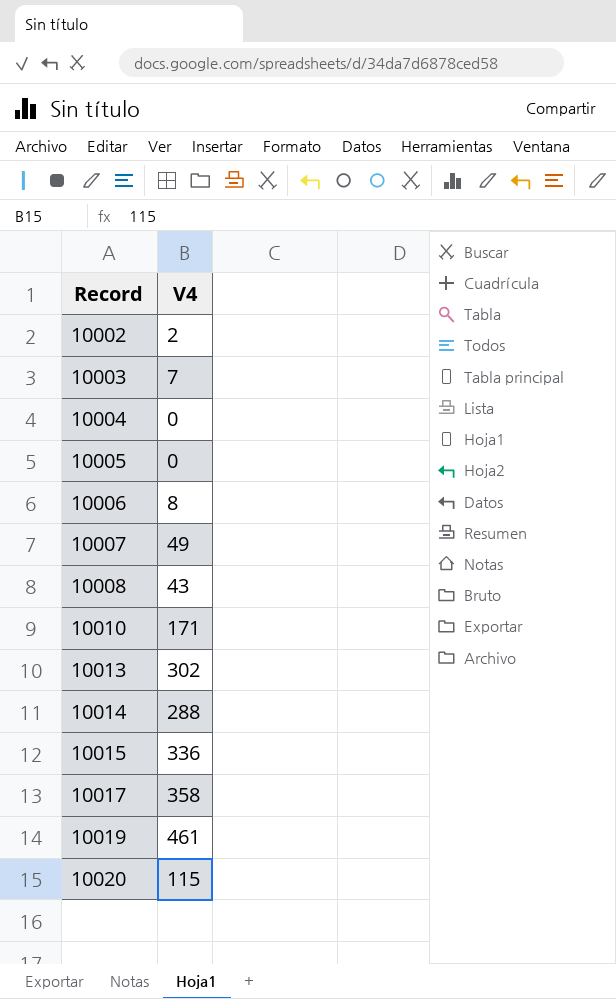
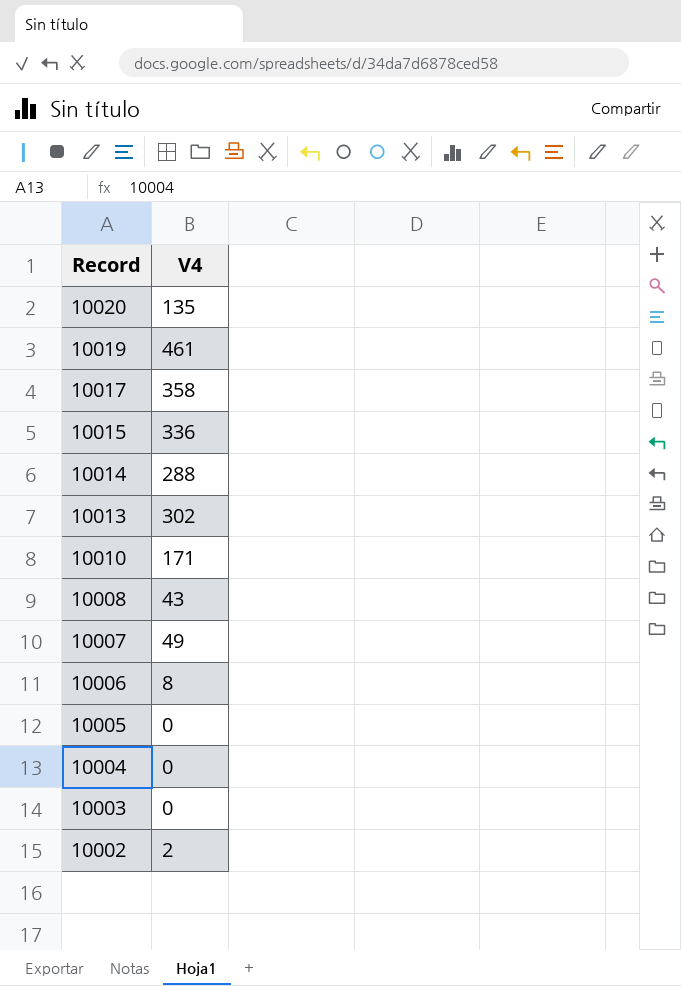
row order: Record ascending -> Record descending
10020 | V4: 115 -> 135
10003 | V4: 7 -> 0

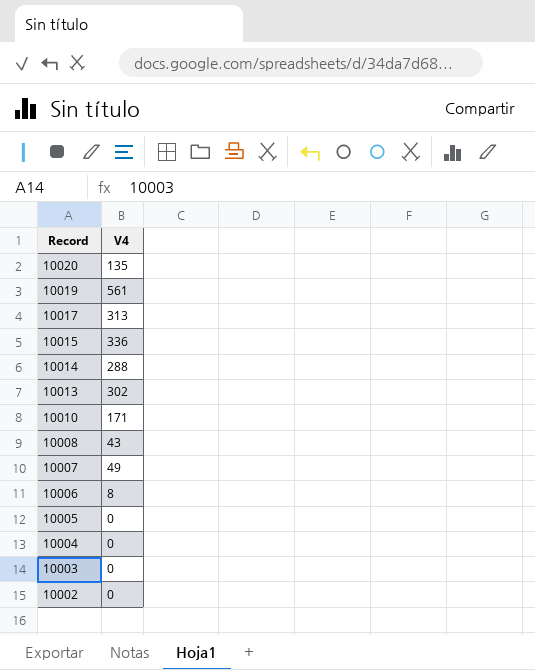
10019 | V4: 461 -> 561
10017 | V4: 358 -> 313
10002 | V4: 2 -> 0

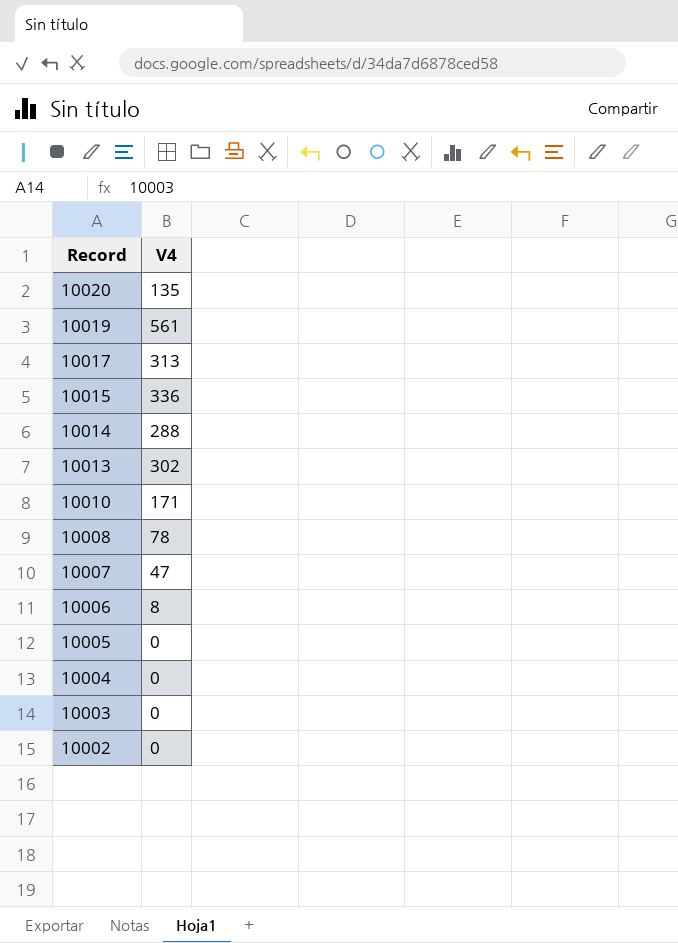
10008 | V4: 43 -> 78
10007 | V4: 49 -> 47

